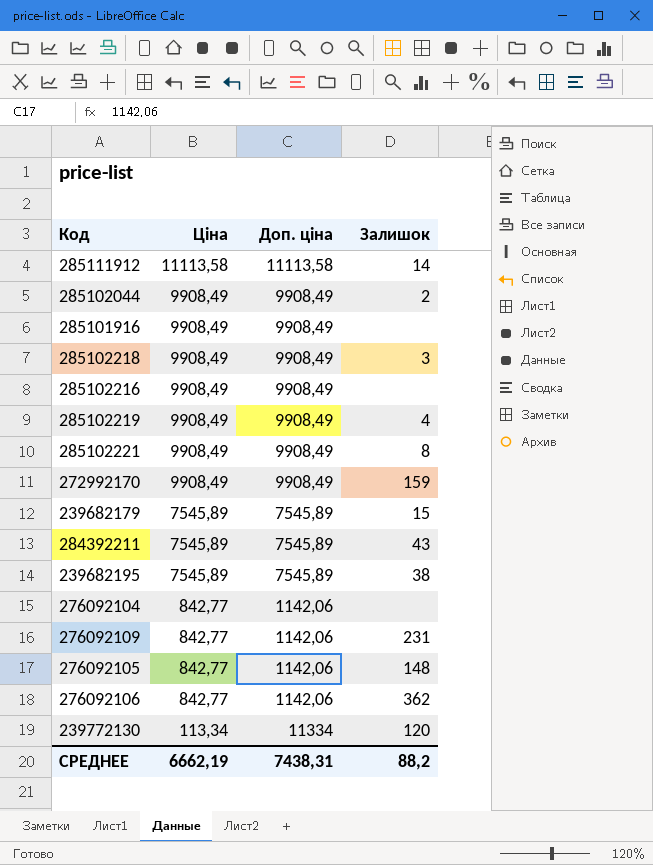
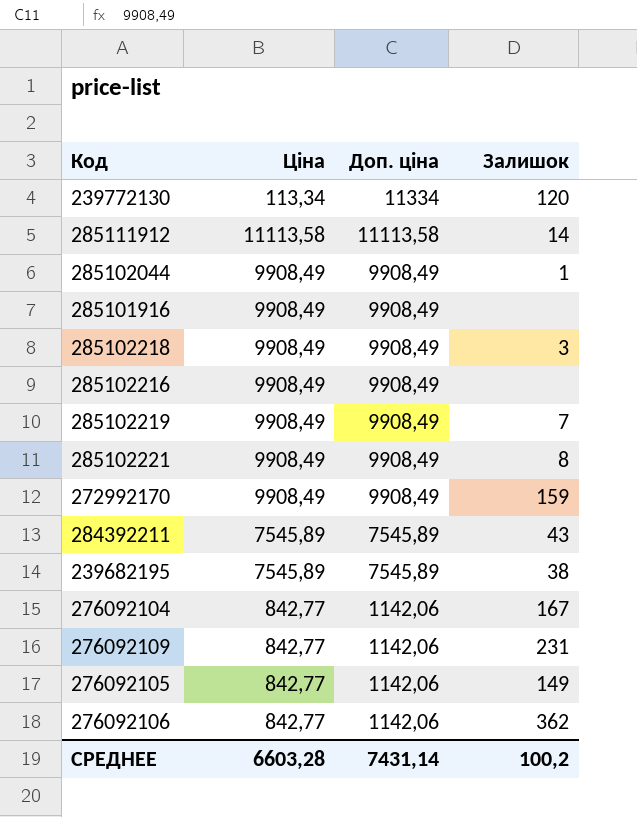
row order: Ціна descending -> Доп. ціна descending
row 239682179: 7545,89 | 7545,89 | 15 -> none
285102044 | Залишок: 2 -> 1
285102219 | Залишок: 4 -> 7
276092104 | Залишок: none -> 167
276092105 | Залишок: 148 -> 149
СРЕДНЕЕ | Ціна: 6662,19 -> 6603,28
СРЕДНЕЕ | Доп. ціна: 7438,31 -> 7431,14
СРЕДНЕЕ | Залишок: 88,2 -> 100,2

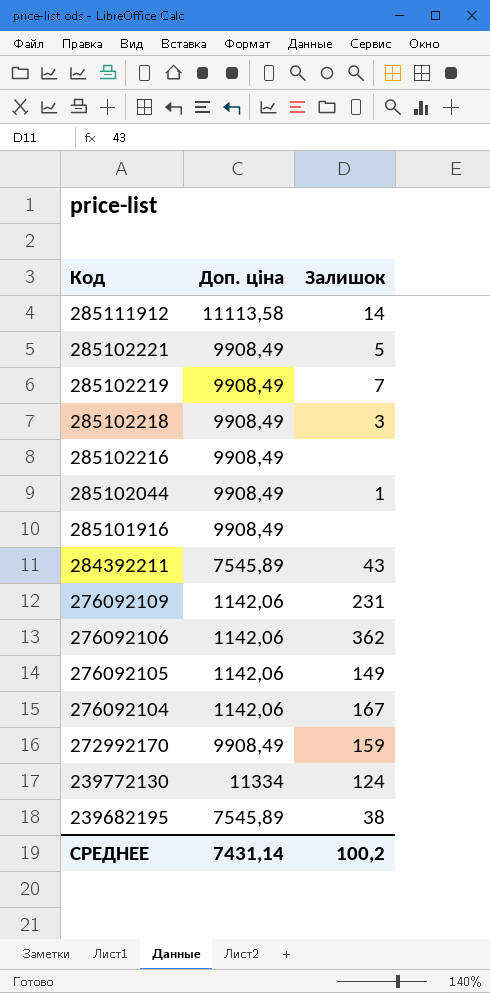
row order: Доп. ціна descending -> Код descending
column Ціна | position: 2 -> none
285102221 | Залишок: 8 -> 5
239772130 | Залишок: 120 -> 124

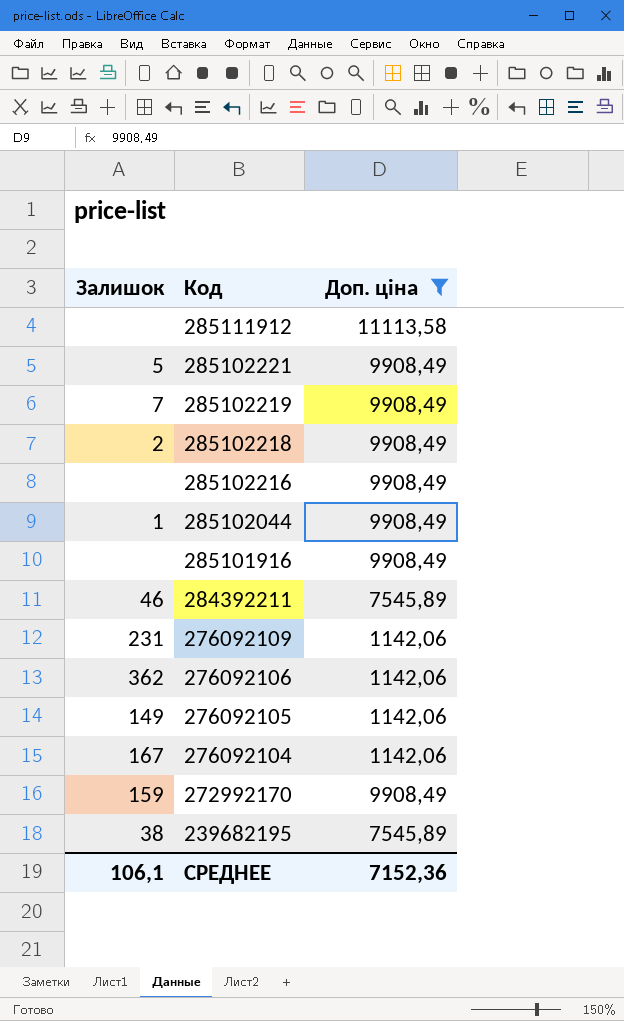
filter: none -> Доп. ціна != 11334
column Залишок | position: 3 -> 1
285111912 | Залишок: 14 -> none
285102218 | Залишок: 3 -> 2
284392211 | Залишок: 43 -> 46
СРЕДНЕЕ | Залишок: 100,2 -> 106,1
СРЕДНЕЕ | Доп. ціна: 7431,14 -> 7152,36

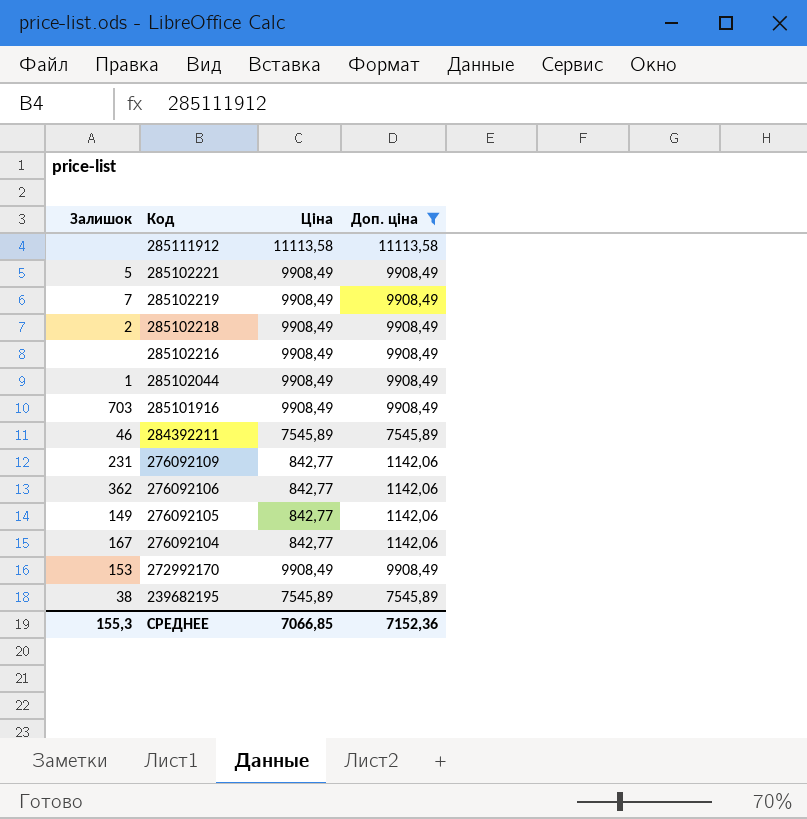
column Ціна | position: none -> 3
285101916 | Залишок: none -> 703
272992170 | Залишок: 159 -> 153
СРЕДНЕЕ | Залишок: 106,1 -> 155,3

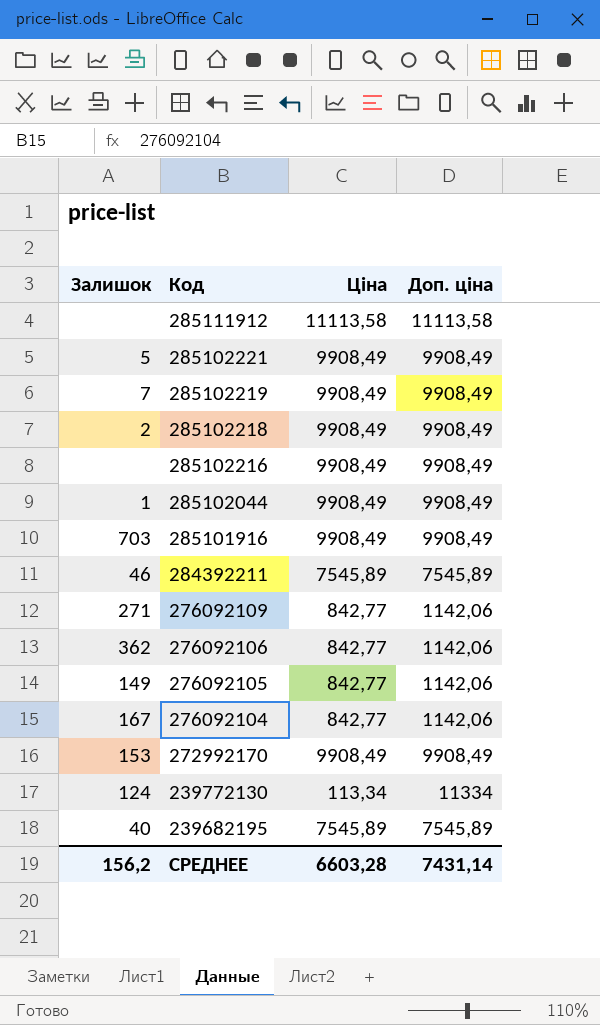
filter: Доп. ціна != 11334 -> none
276092109 | Залишок: 231 -> 271
239682195 | Залишок: 38 -> 40
СРЕДНЕЕ | Залишок: 155,3 -> 156,2
СРЕДНЕЕ | Ціна: 7066,85 -> 6603,28
СРЕДНЕЕ | Доп. ціна: 7152,36 -> 7431,14

